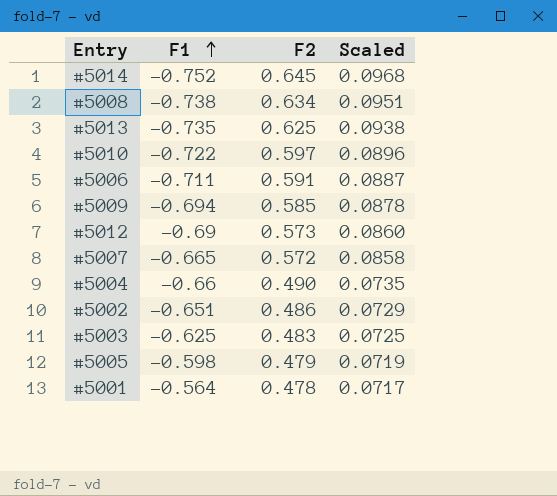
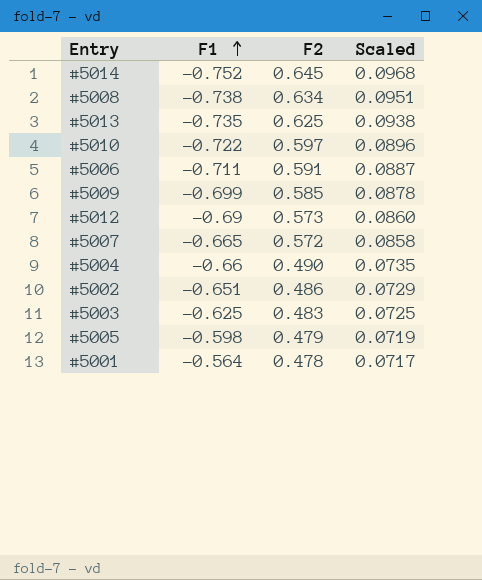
#5009 | F1: -0.694 -> -0.699

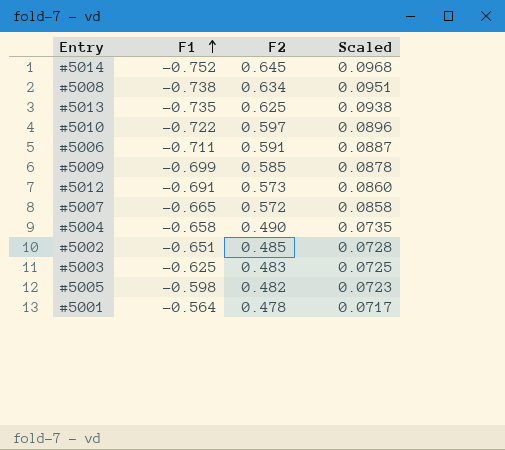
#5012 | F1: -0.69 -> -0.691
#5004 | F1: -0.66 -> -0.658
#5002 | F2: 0.486 -> 0.485
#5002 | Scaled: 0.0729 -> 0.0728
#5005 | F2: 0.479 -> 0.482
#5005 | Scaled: 0.0719 -> 0.0723

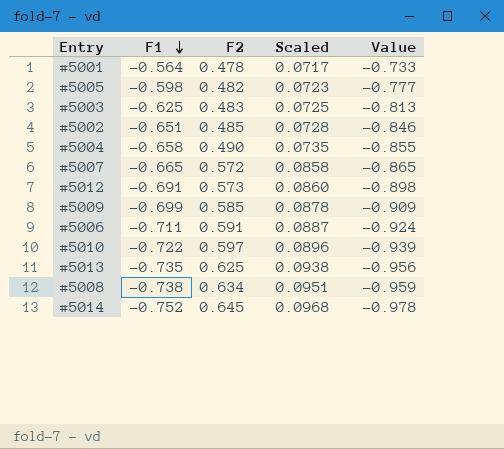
row order: F1 ascending -> F1 descending
column Value | formula: none -> [F1] * 1.3

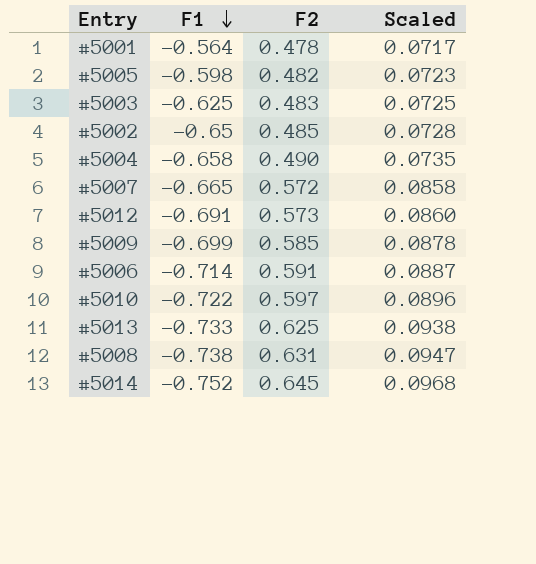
column Value | formula: [F1] * 1.3 -> none
#5002 | F1: -0.651 -> -0.65
#5006 | F1: -0.711 -> -0.714
#5013 | F1: -0.735 -> -0.733
#5008 | F2: 0.634 -> 0.631
#5008 | Scaled: 0.0951 -> 0.0947

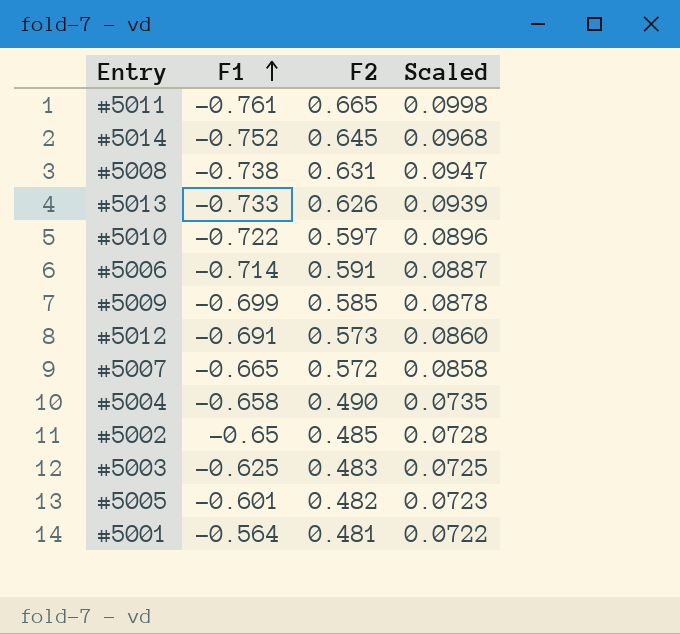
row order: F1 descending -> F1 ascending
row #5011: none -> -0.761 | 0.665 | 0.0998
#5013 | F2: 0.625 -> 0.626
#5013 | Scaled: 0.0938 -> 0.0939
#5005 | F1: -0.598 -> -0.601
#5001 | F2: 0.478 -> 0.481
#5001 | Scaled: 0.0717 -> 0.0722

